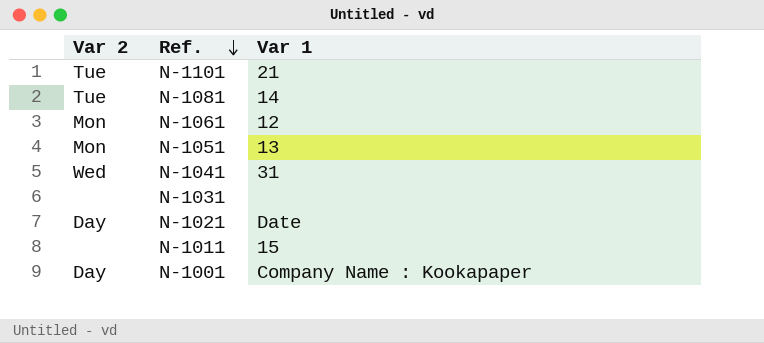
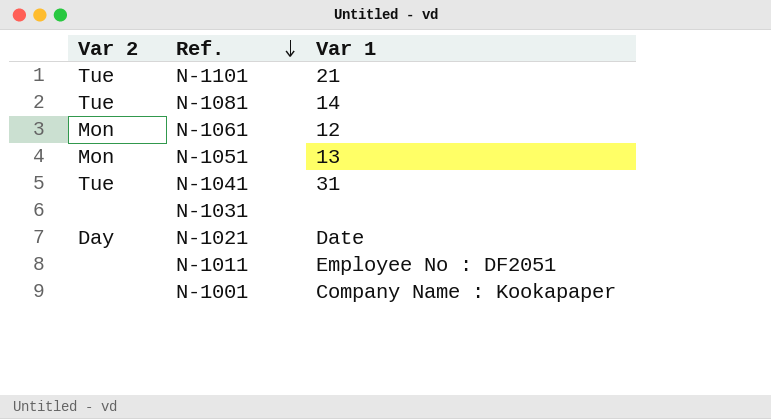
N-1041 | Var 2: Wed -> Tue
N-1011 | Var 1: 15 -> Employee No : DF2051
N-1001 | Var 2: Day -> none

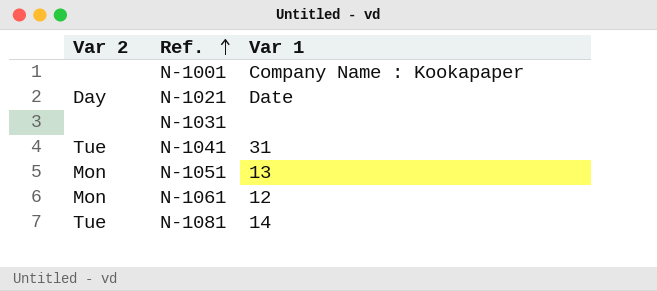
row order: Ref. descending -> Ref. ascending
row N-1101: Tue | 21 -> none
row N-1011: none | Employee No : DF2051 -> none

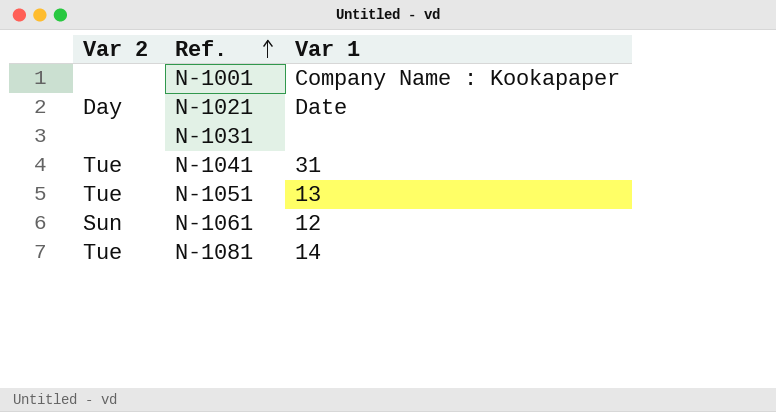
N-1051 | Var 2: Mon -> Tue
N-1061 | Var 2: Mon -> Sun

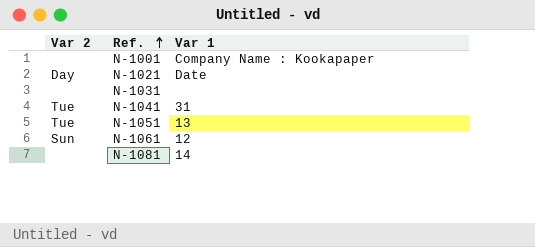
N-1081 | Var 2: Tue -> none

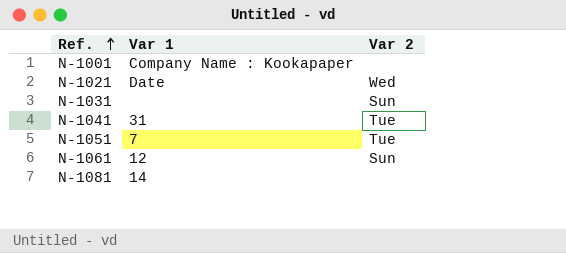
column Var 2 | position: 1 -> 3
N-1021 | Var 2: Day -> Wed
N-1031 | Var 2: none -> Sun
N-1051 | Var 1: 13 -> 7

